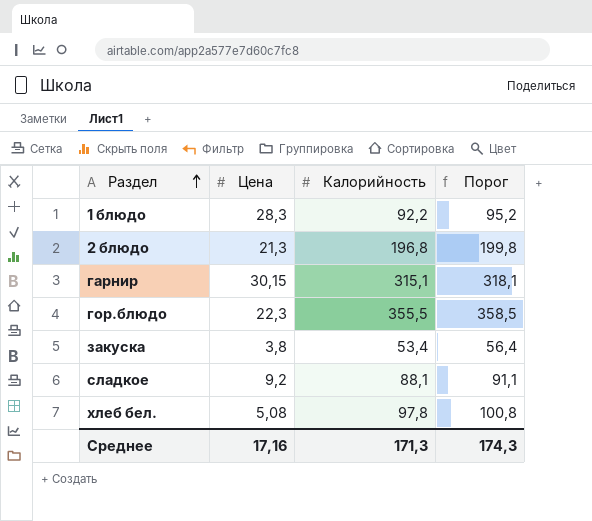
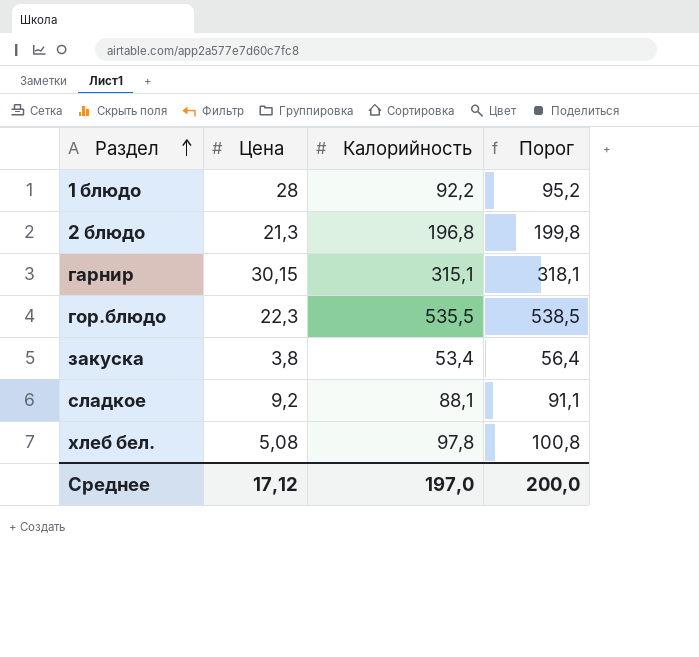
1 блюдо | Цена: 28,3 -> 28
гор.блюдо | Калорийность: 355,5 -> 535,5
гор.блюдо | Порог: 358,5 -> 538,5
Среднее | Цена: 17,16 -> 17,12
Среднее | Калорийность: 171,3 -> 197,0
Среднее | Порог: 174,3 -> 200,0

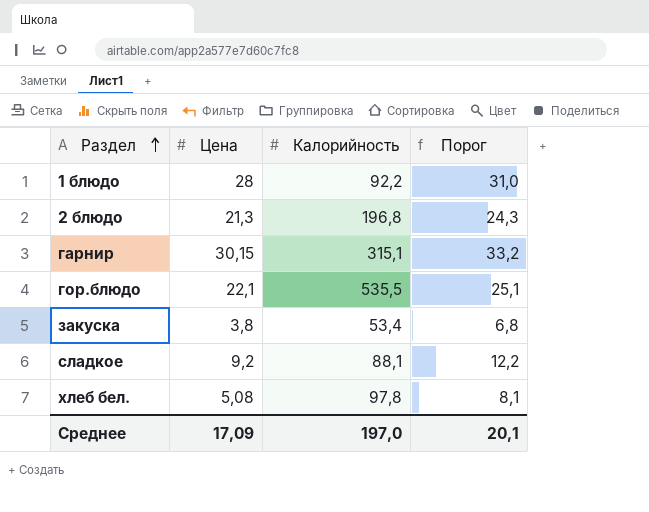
column Порог | formula: [Калорийность] + 3 -> [Цена] + 3
гор.блюдо | Цена: 22,3 -> 22,1
Среднее | Цена: 17,12 -> 17,09
Среднее | Порог: 200,0 -> 20,1

